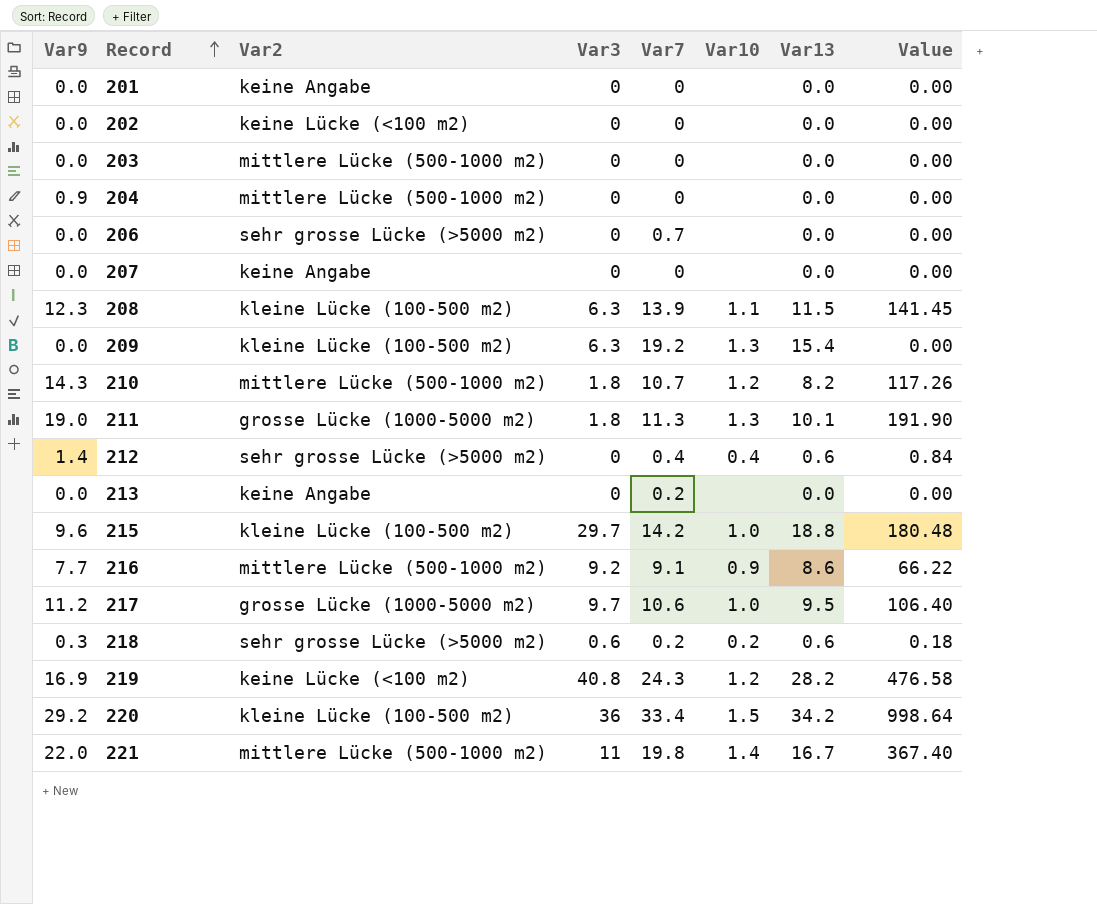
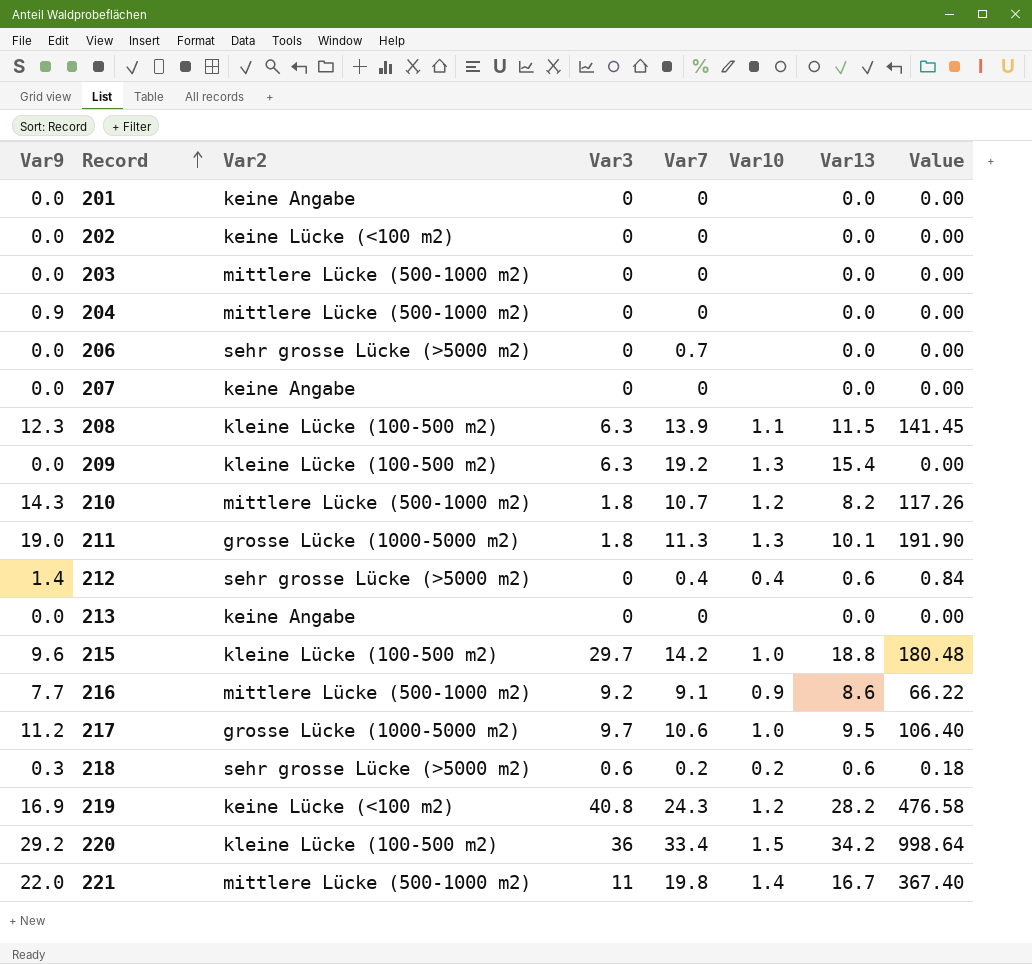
213 | Var7: 0.2 -> 0

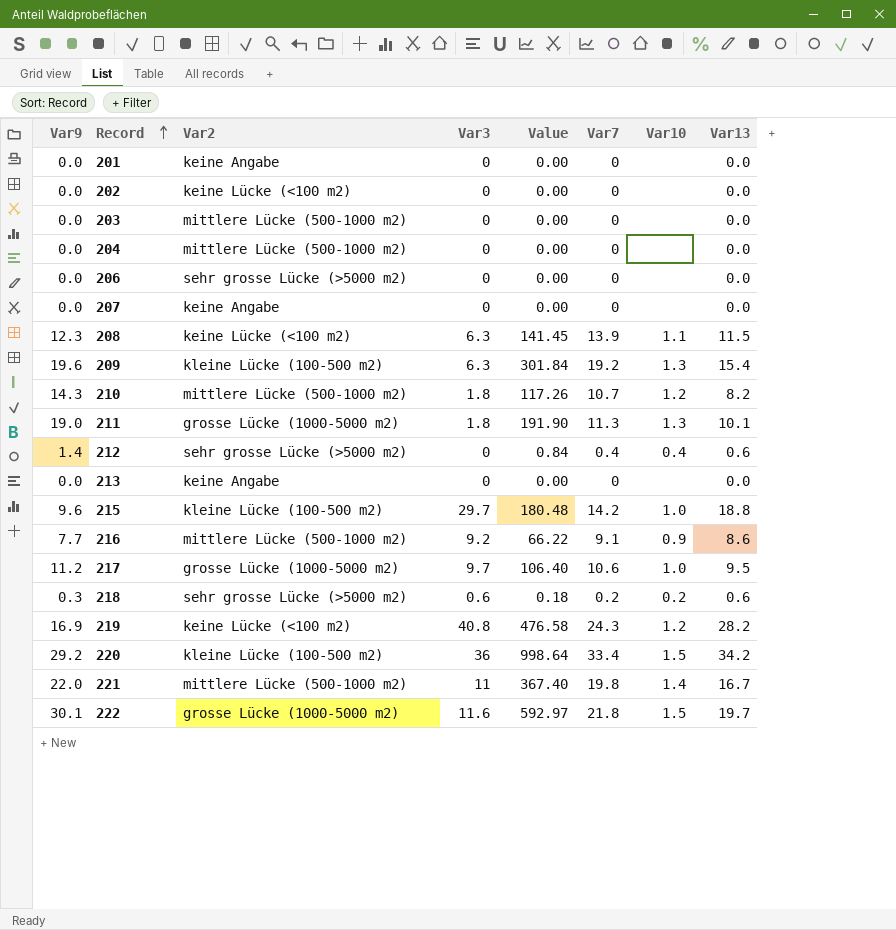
column Value | position: 8 -> 5
204 | Var9: 0.9 -> 0.0
206 | Var7: 0.7 -> 0
208 | Var2: kleine Lücke (100-500 m2) -> keine Lücke (<100 m2)
209 | Var9: 0.0 -> 19.6
209 | Value: 0.00 -> 301.84
row 222: none -> 30.1 | grosse Lücke (1000-5000 m2) | 11.6 | 592.97 | 21.8 | 1.5 | 19.7

